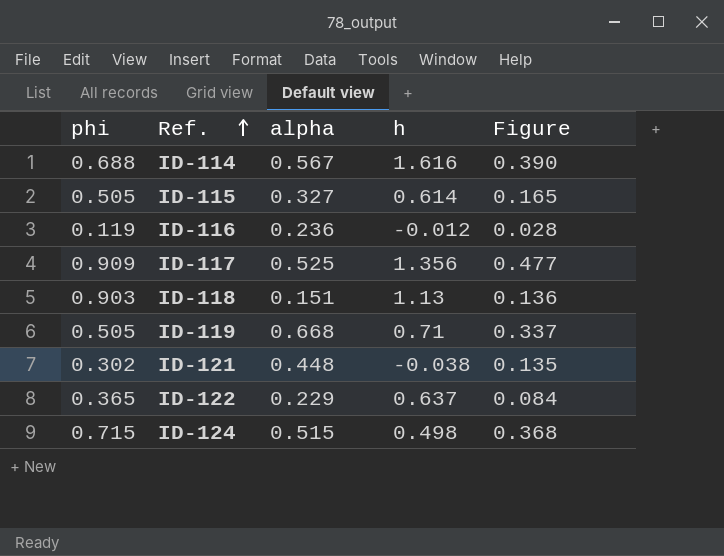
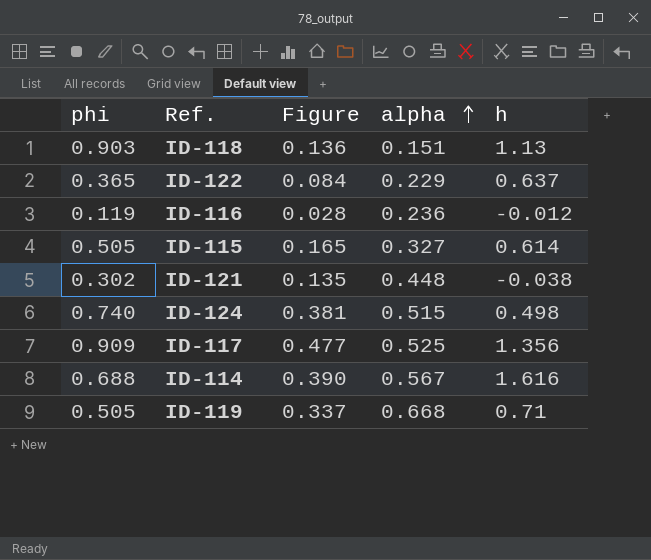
row order: Ref. ascending -> alpha ascending
column Figure | position: 5 -> 3
ID-124 | phi: 0.715 -> 0.740
ID-124 | Figure: 0.368 -> 0.381

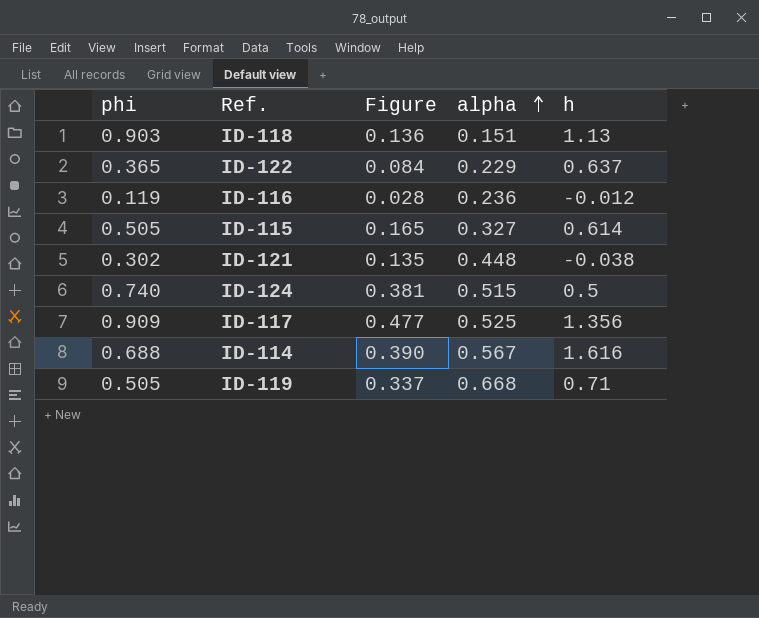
ID-124 | h: 0.498 -> 0.5

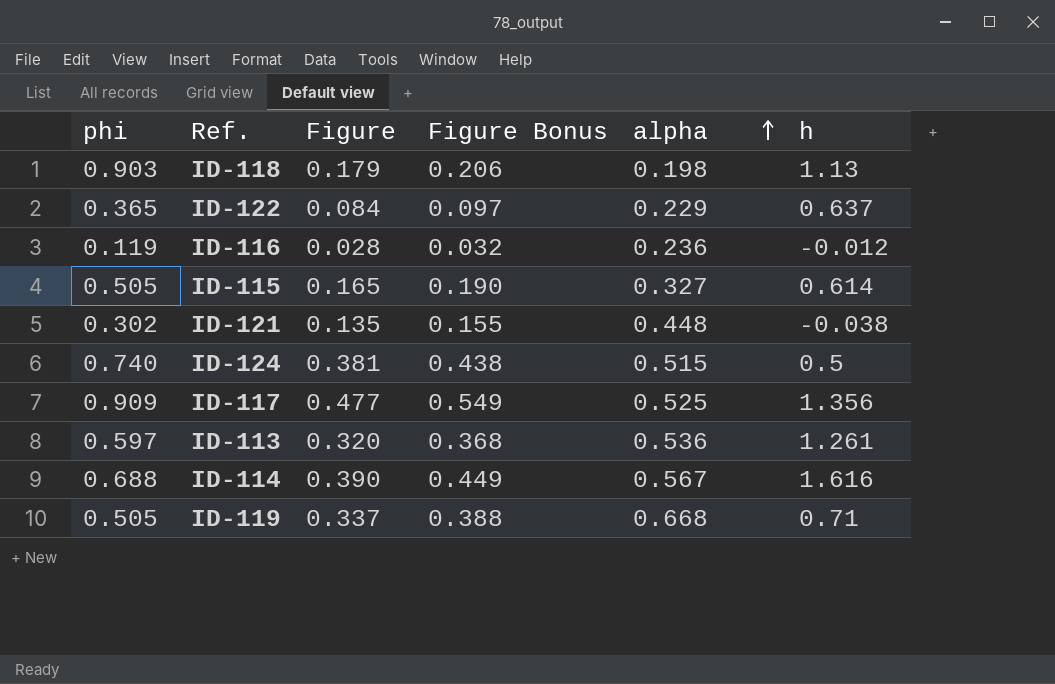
column Figure Bonus | formula: none -> [Figure] * 1.15
ID-118 | Figure: 0.136 -> 0.179
ID-118 | alpha: 0.151 -> 0.198
row ID-113: none -> 0.597 | 0.320 | 0.368 | 0.536 | 1.261

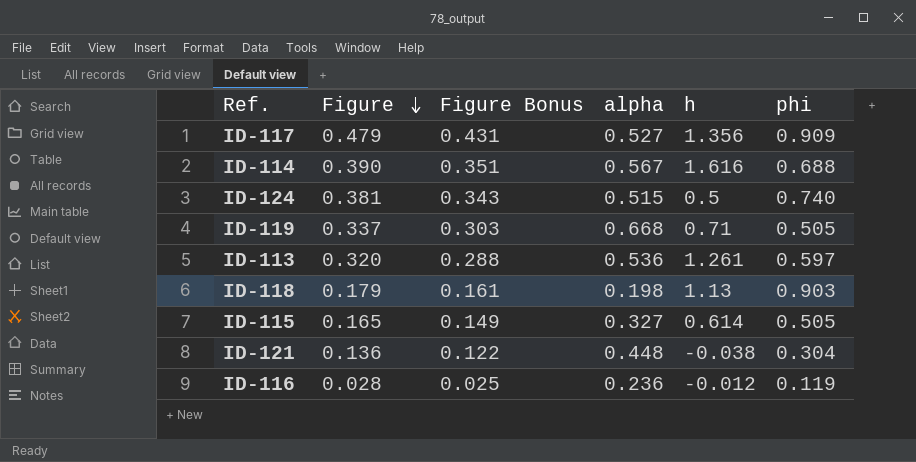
row order: alpha ascending -> Figure descending
column Figure Bonus | formula: [Figure] * 1.15 -> [Figure] * 0.9
column phi | position: 1 -> 6
row ID-122: 0.365 | 0.084 | 0.097 | 0.229 | 0.637 -> none
ID-117 | Figure: 0.477 -> 0.479
ID-117 | alpha: 0.525 -> 0.527
ID-121 | Figure: 0.135 -> 0.136
ID-121 | phi: 0.302 -> 0.304

